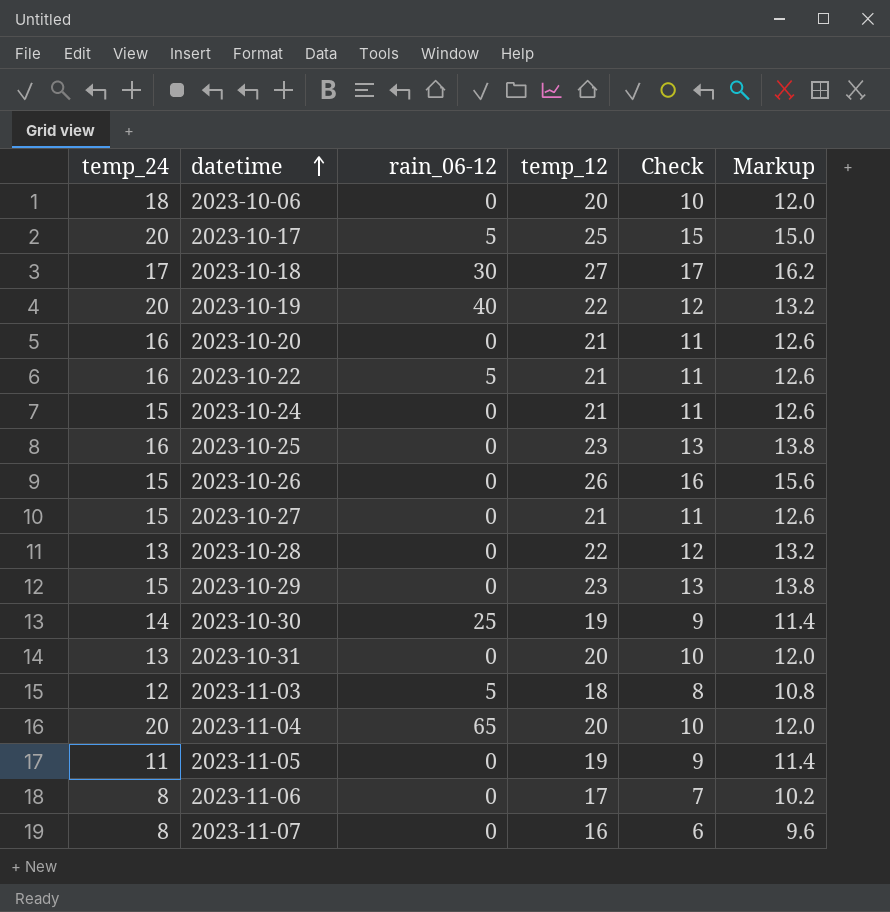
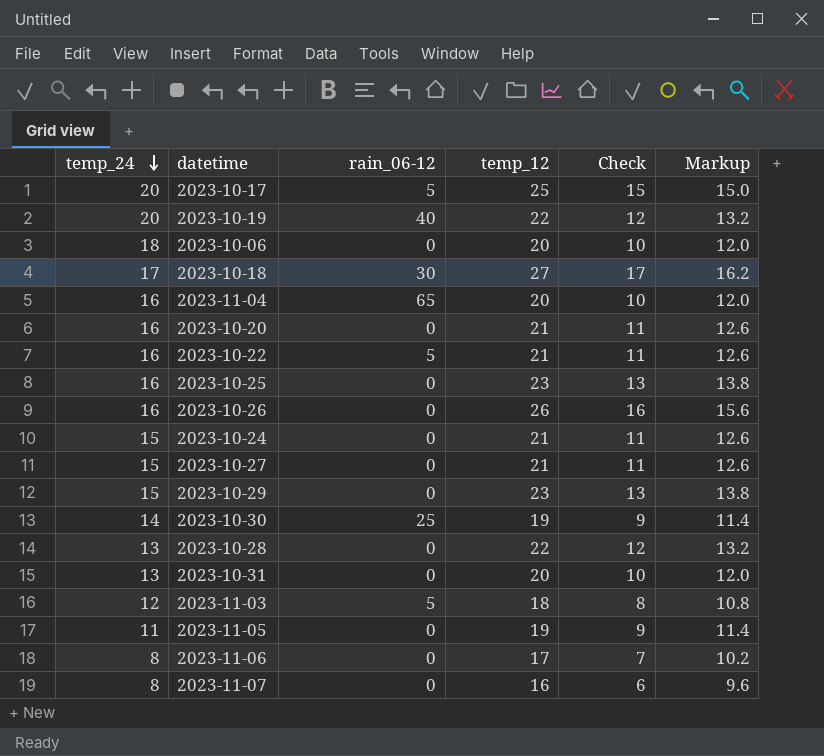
row order: datetime ascending -> temp_24 descending
2023-11-04 | temp_24: 20 -> 16
2023-10-26 | temp_24: 15 -> 16

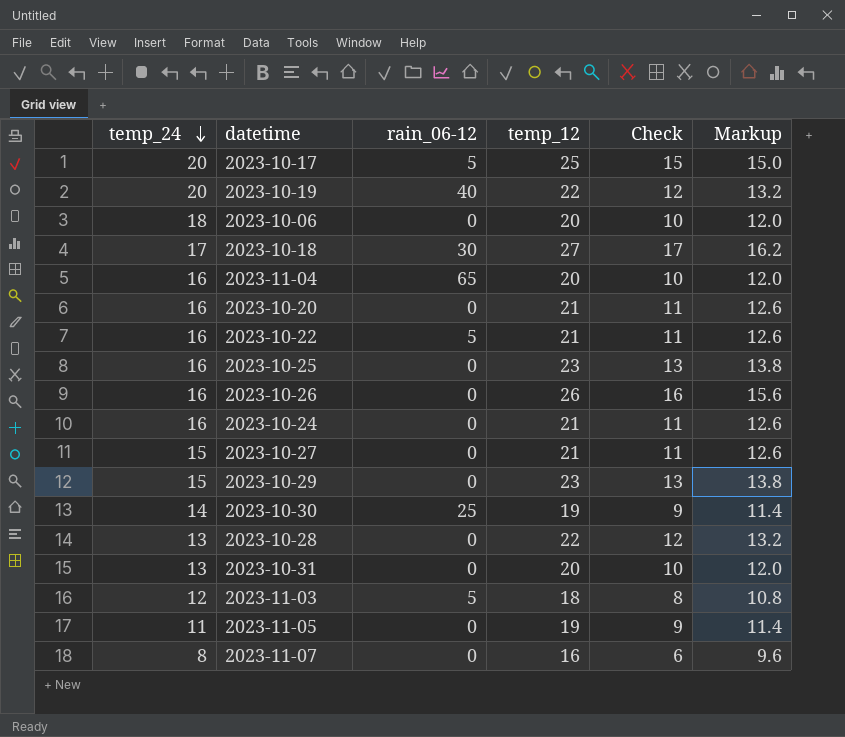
row 2023-11-06: 8 | 0 | 17 | 7 | 10.2 -> none
2023-10-24 | temp_24: 15 -> 16

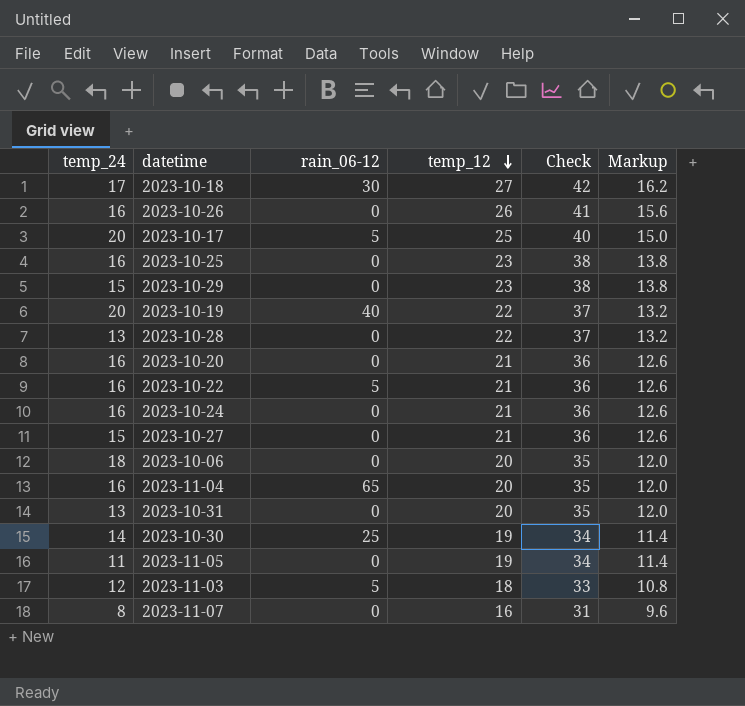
row order: temp_24 descending -> temp_12 descending
column Check | formula: [temp_12] - 10 -> [temp_12] + 15

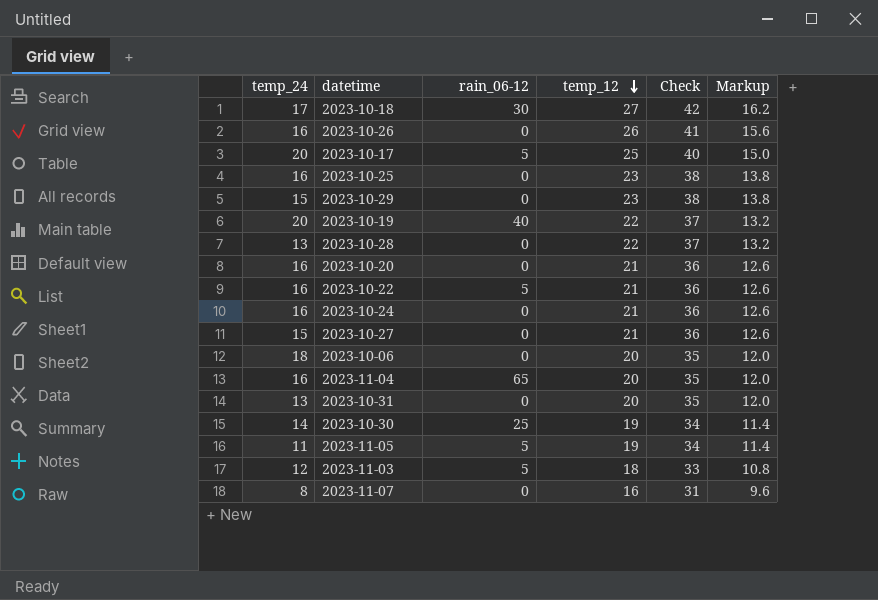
2023-11-05 | rain_06-12: 0 -> 5

